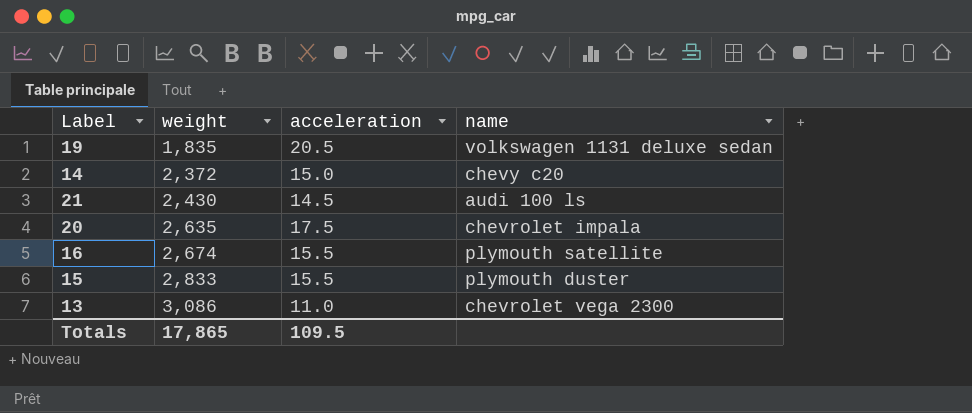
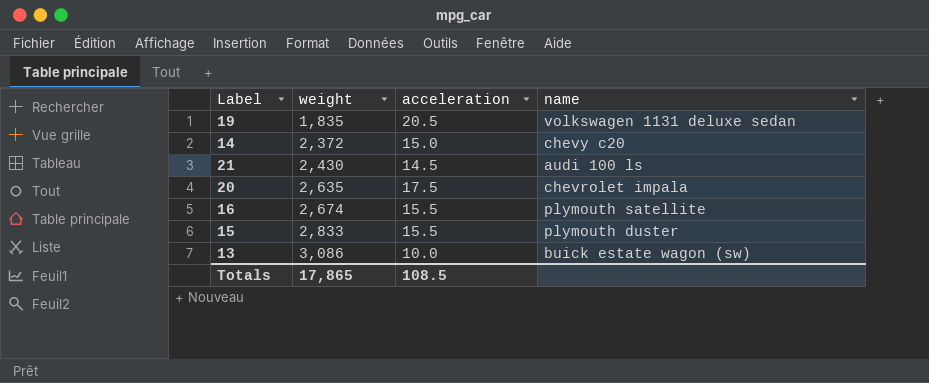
13 | acceleration: 11.0 -> 10.0
13 | name: chevrolet vega 2300 -> buick estate wagon (sw)
Totals | acceleration: 109.5 -> 108.5

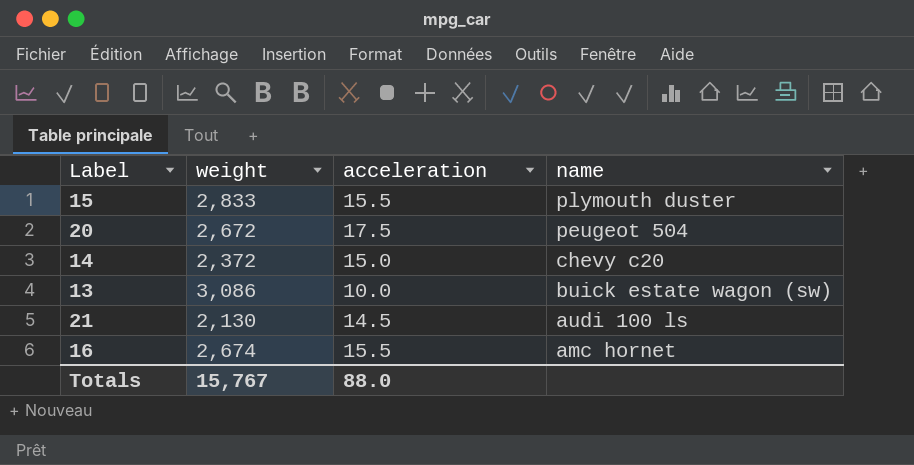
row order: weight ascending -> name descending
row 19: 1,835 | 20.5 | volkswagen 1131 deluxe sedan -> none
20 | weight: 2,635 -> 2,672
20 | name: chevrolet impala -> peugeot 504
21 | weight: 2,430 -> 2,130
16 | name: plymouth satellite -> amc hornet
Totals | weight: 17,865 -> 15,767
Totals | acceleration: 108.5 -> 88.0

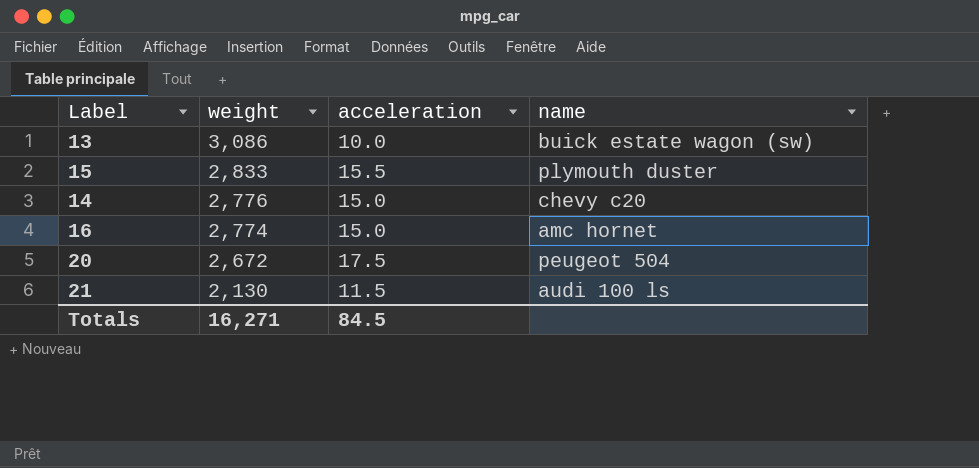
row order: name descending -> weight descending
14 | weight: 2,372 -> 2,776
16 | weight: 2,674 -> 2,774
16 | acceleration: 15.5 -> 15.0
21 | acceleration: 14.5 -> 11.5
Totals | weight: 15,767 -> 16,271
Totals | acceleration: 88.0 -> 84.5

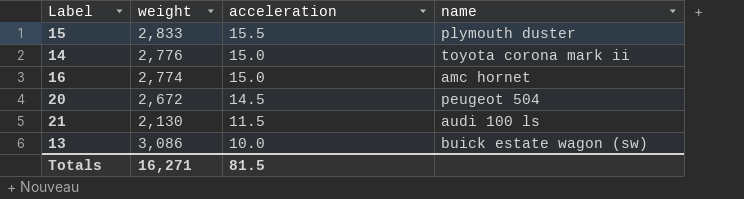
row order: weight descending -> acceleration descending
14 | name: chevy c20 -> toyota corona mark ii
20 | acceleration: 17.5 -> 14.5
Totals | acceleration: 84.5 -> 81.5

